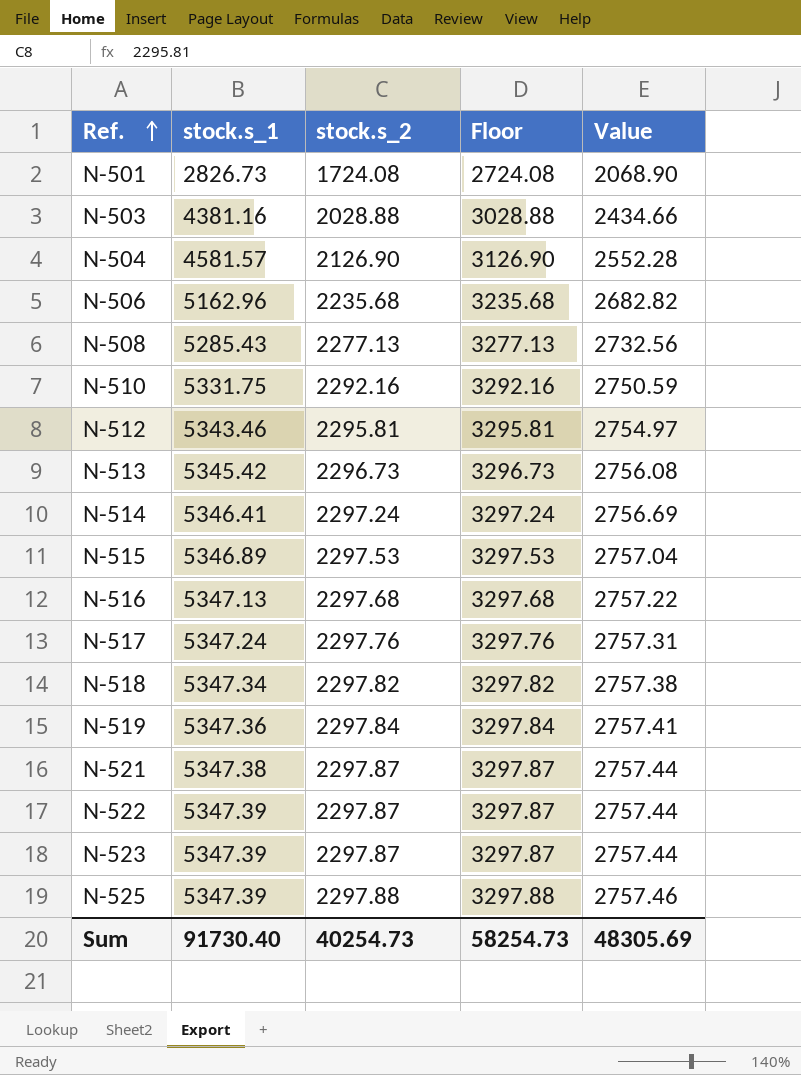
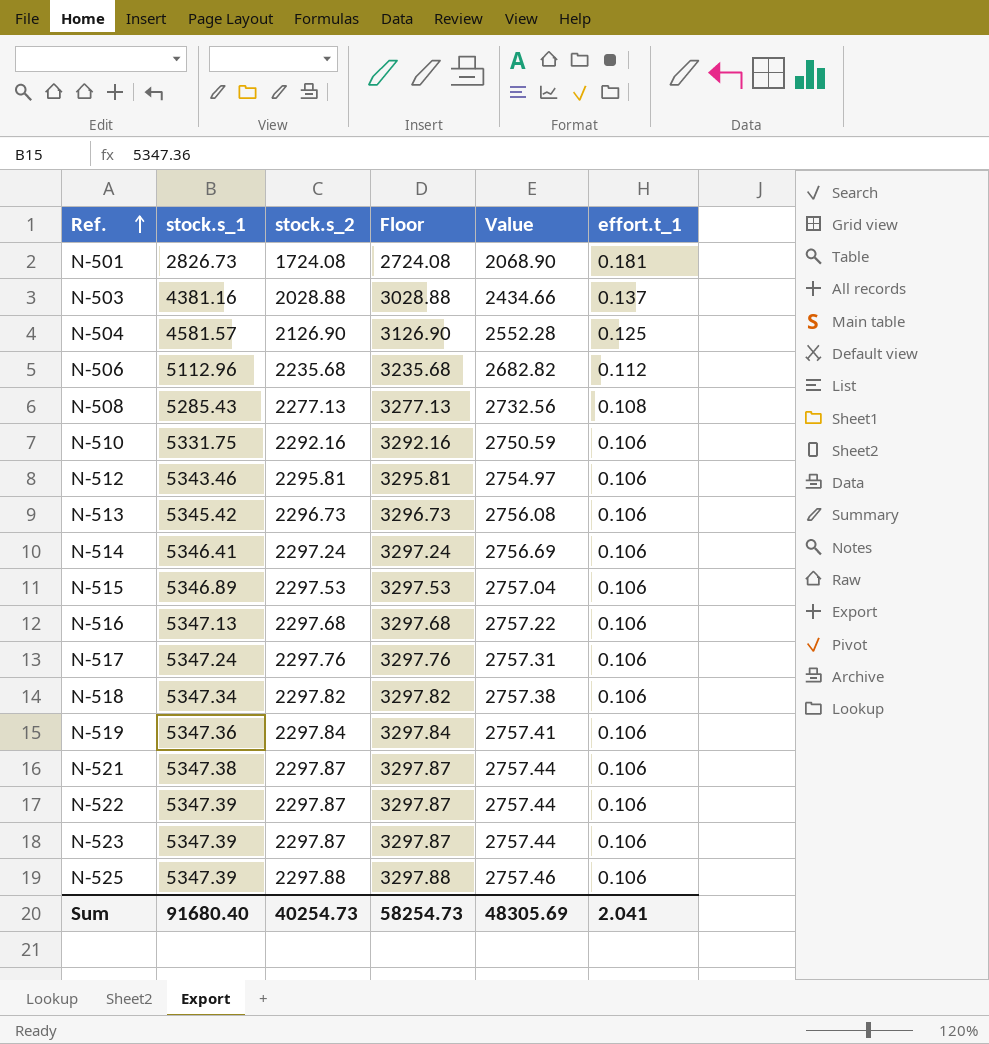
column effort.t_1 | position: none -> 6
N-506 | stock.s_1: 5162.96 -> 5112.96
Sum | stock.s_1: 91730.40 -> 91680.40

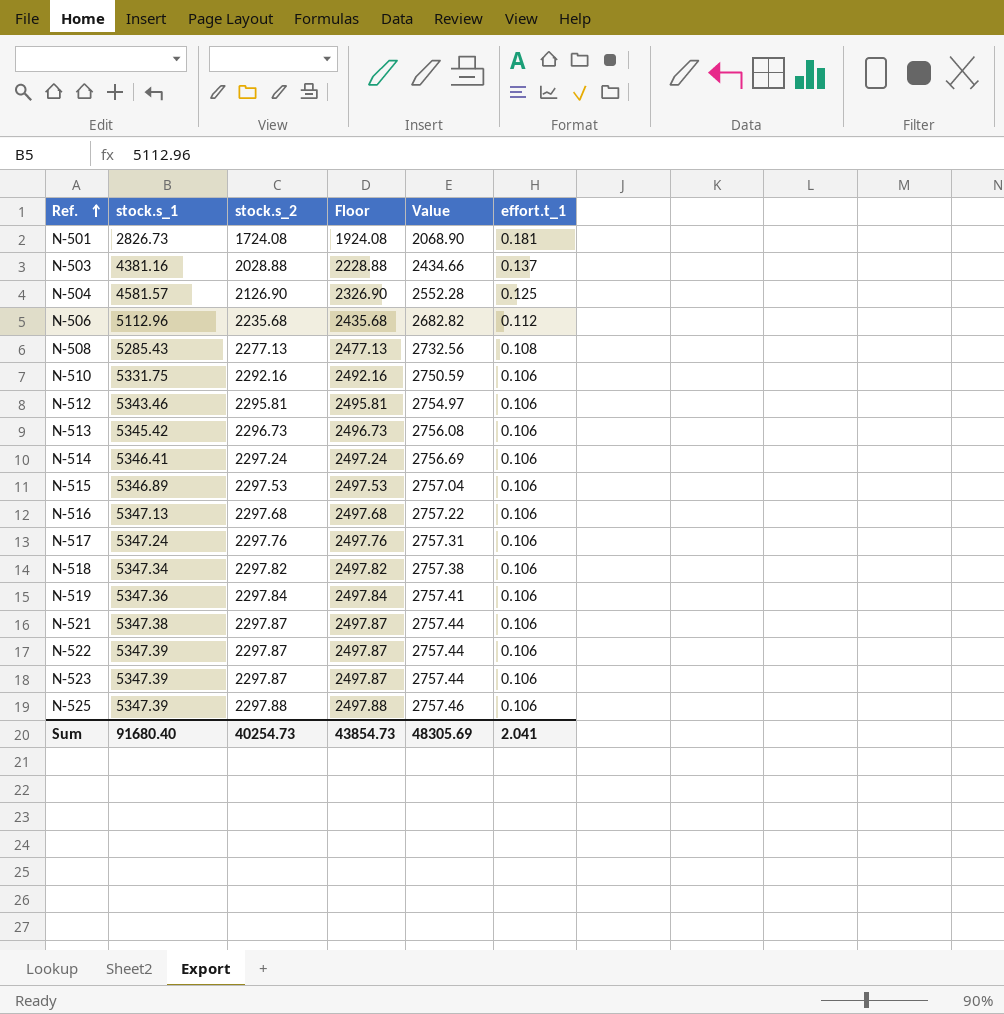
column Floor | formula: [stock.s_2] + 1000 -> [stock.s_2] + 200
Sum | Floor: 58254.73 -> 43854.73

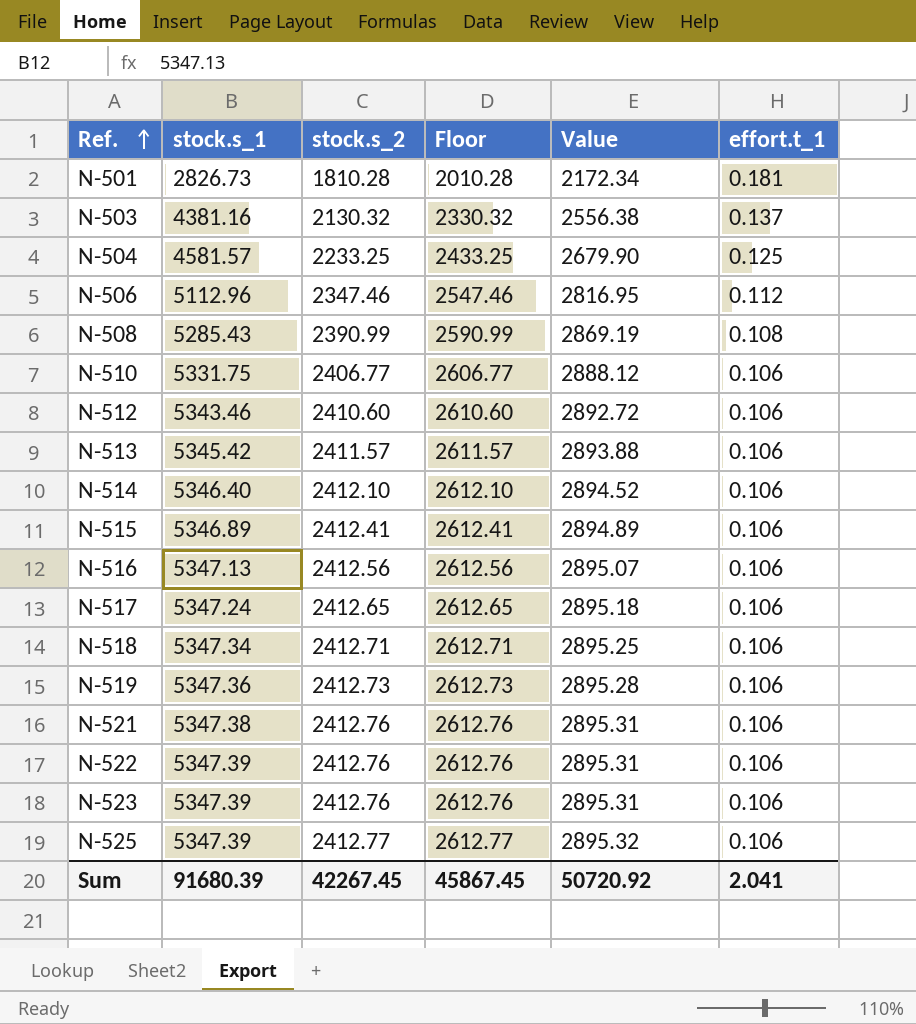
N-501 | stock.s_2: 1724.08 -> 1810.28
N-501 | Floor: 1924.08 -> 2010.28
N-501 | Value: 2068.90 -> 2172.34
N-503 | stock.s_2: 2028.88 -> 2130.32
N-503 | Floor: 2228.88 -> 2330.32
N-503 | Value: 2434.66 -> 2556.38
N-504 | stock.s_2: 2126.90 -> 2233.25
N-504 | Floor: 2326.90 -> 2433.25
N-504 | Value: 2552.28 -> 2679.90
N-506 | stock.s_2: 2235.68 -> 2347.46
N-506 | Floor: 2435.68 -> 2547.46
N-506 | Value: 2682.82 -> 2816.95
N-508 | stock.s_2: 2277.13 -> 2390.99
N-508 | Floor: 2477.13 -> 2590.99
N-508 | Value: 2732.56 -> 2869.19
N-510 | stock.s_2: 2292.16 -> 2406.77
N-510 | Floor: 2492.16 -> 2606.77
N-510 | Value: 2750.59 -> 2888.12
N-512 | stock.s_2: 2295.81 -> 2410.60
N-512 | Floor: 2495.81 -> 2610.60
N-512 | Value: 2754.97 -> 2892.72
N-513 | stock.s_2: 2296.73 -> 2411.57
N-513 | Floor: 2496.73 -> 2611.57
N-513 | Value: 2756.08 -> 2893.88
N-514 | stock.s_1: 5346.41 -> 5346.40
N-514 | stock.s_2: 2297.24 -> 2412.10
N-514 | Floor: 2497.24 -> 2612.10
N-514 | Value: 2756.69 -> 2894.52
N-515 | stock.s_2: 2297.53 -> 2412.41
N-515 | Floor: 2497.53 -> 2612.41
N-515 | Value: 2757.04 -> 2894.89
N-516 | stock.s_2: 2297.68 -> 2412.56
N-516 | Floor: 2497.68 -> 2612.56
N-516 | Value: 2757.22 -> 2895.07
N-517 | stock.s_2: 2297.76 -> 2412.65
N-517 | Floor: 2497.76 -> 2612.65
N-517 | Value: 2757.31 -> 2895.18
N-518 | stock.s_2: 2297.82 -> 2412.71
N-518 | Floor: 2497.82 -> 2612.71
N-518 | Value: 2757.38 -> 2895.25
N-519 | stock.s_2: 2297.84 -> 2412.73
N-519 | Floor: 2497.84 -> 2612.73
N-519 | Value: 2757.41 -> 2895.28
N-521 | stock.s_2: 2297.87 -> 2412.76
N-521 | Floor: 2497.87 -> 2612.76
N-521 | Value: 2757.44 -> 2895.31
N-522 | stock.s_2: 2297.87 -> 2412.76
N-522 | Floor: 2497.87 -> 2612.76
N-522 | Value: 2757.44 -> 2895.31
N-523 | stock.s_2: 2297.87 -> 2412.76
N-523 | Floor: 2497.87 -> 2612.76
N-523 | Value: 2757.44 -> 2895.31
N-525 | stock.s_2: 2297.88 -> 2412.77
N-525 | Floor: 2497.88 -> 2612.77
N-525 | Value: 2757.46 -> 2895.32
Sum | stock.s_1: 91680.40 -> 91680.39
Sum | stock.s_2: 40254.73 -> 42267.45
Sum | Floor: 43854.73 -> 45867.45
Sum | Value: 48305.69 -> 50720.92

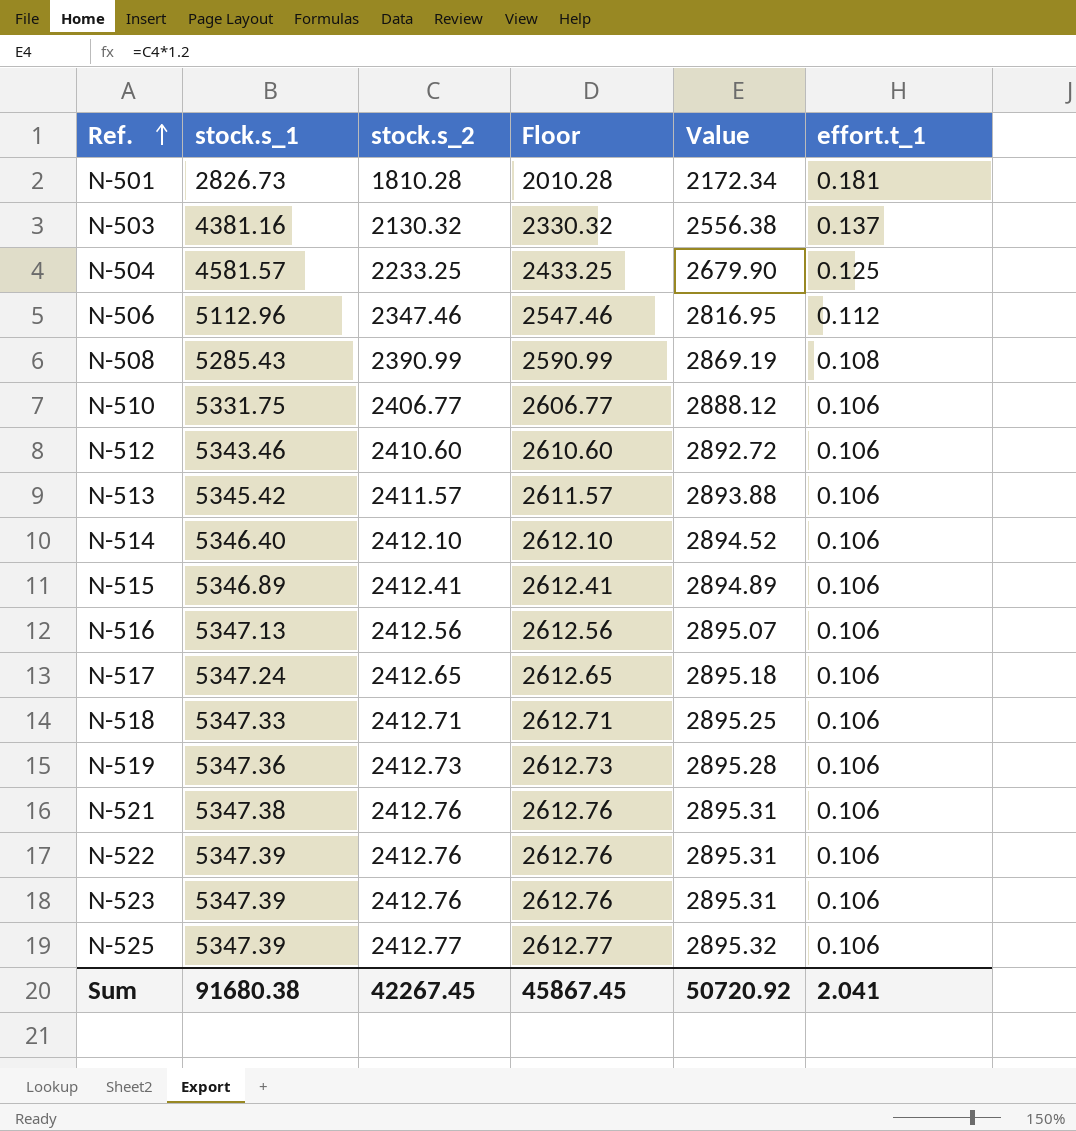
N-518 | stock.s_1: 5347.34 -> 5347.33
Sum | stock.s_1: 91680.39 -> 91680.38

